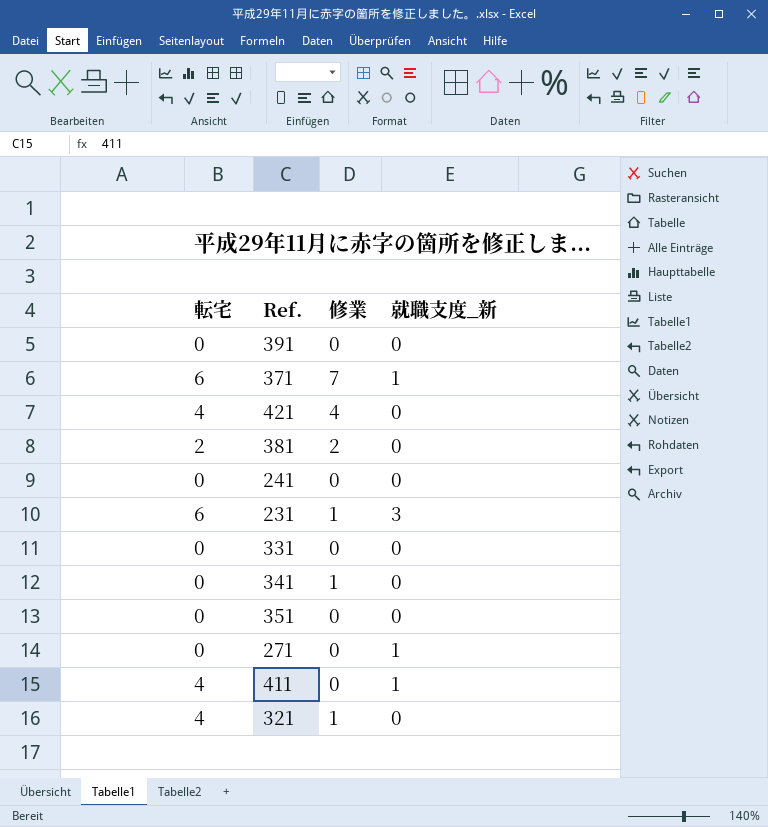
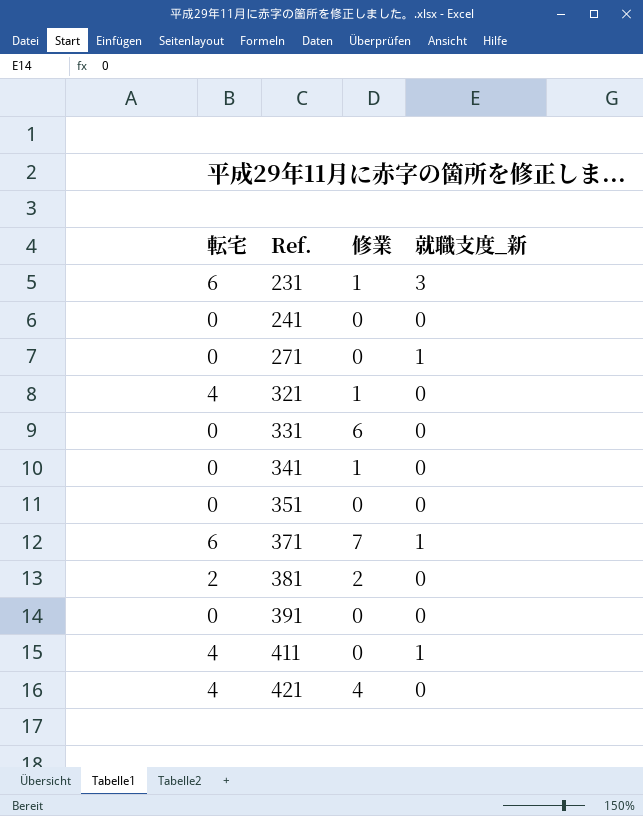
row order: none -> Ref. ascending
331 | 修業: 0 -> 6

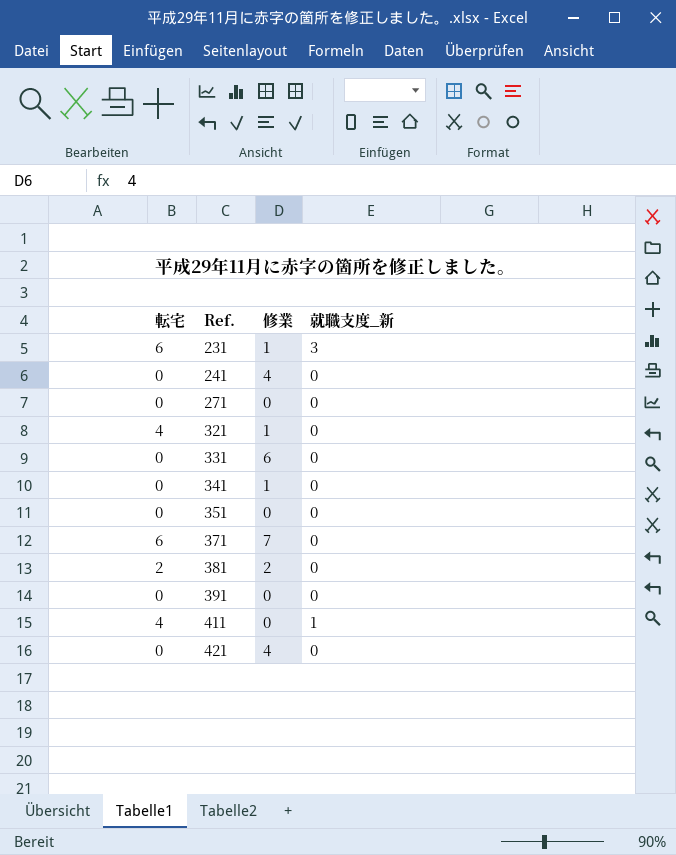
241 | 修業: 0 -> 4
271 | 就職支度_新: 1 -> 0
371 | 就職支度_新: 1 -> 0
421 | 転宅: 4 -> 0

